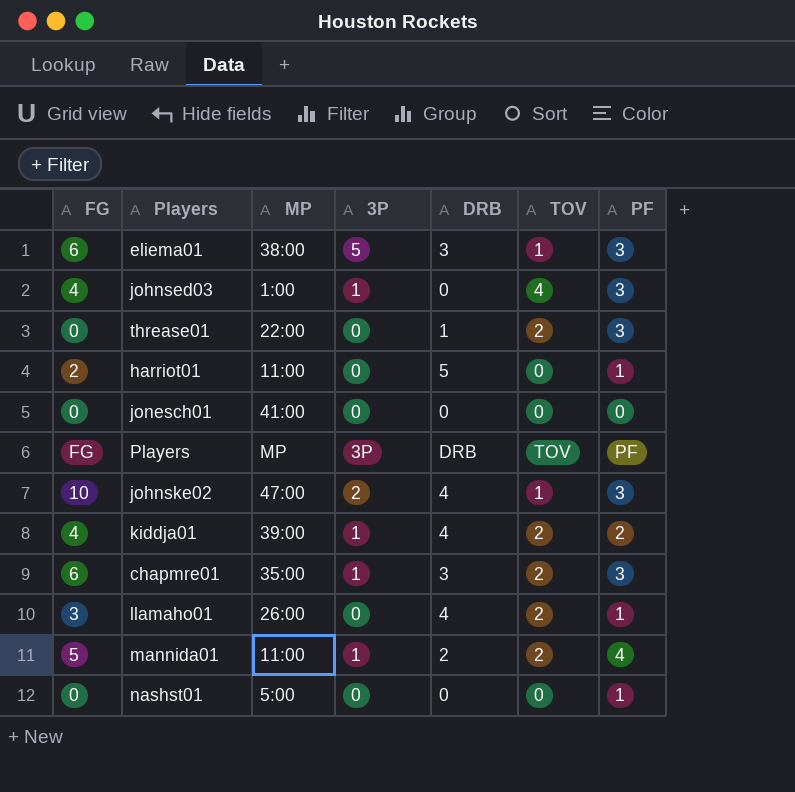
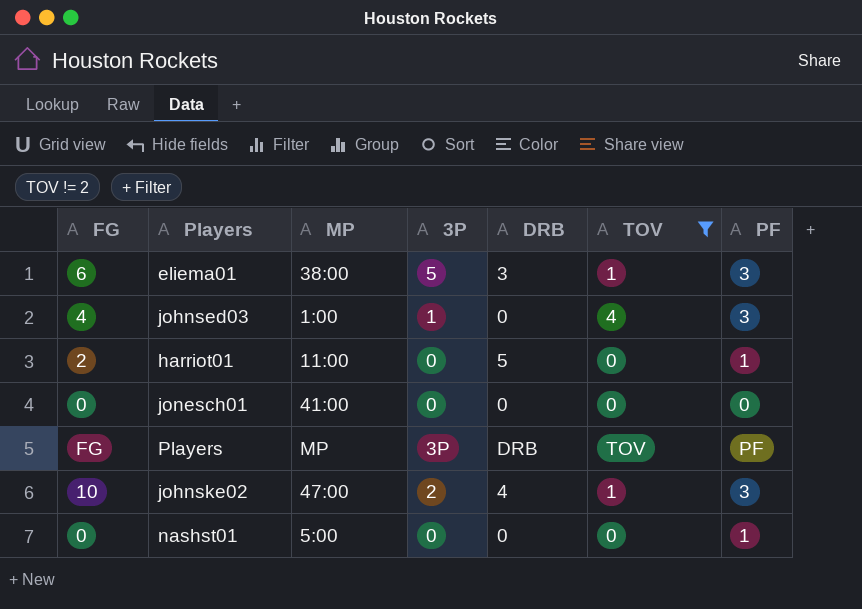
filter: none -> TOV != 2

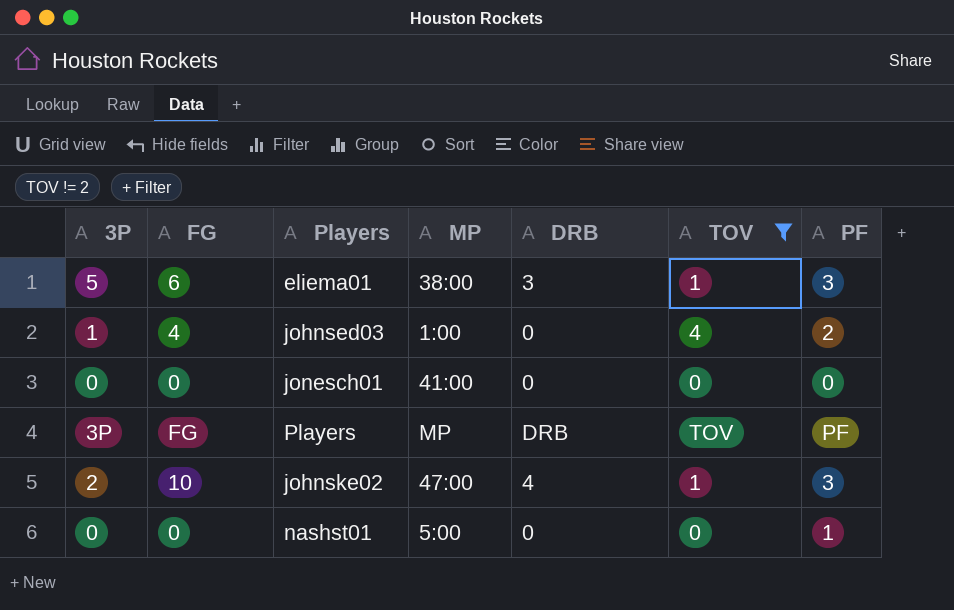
column 3P | position: 4 -> 1
row harriot01: 2 | 11:00 | 0 | 5 | 0 | 1 -> none
johnsed03 | PF: 3 -> 2

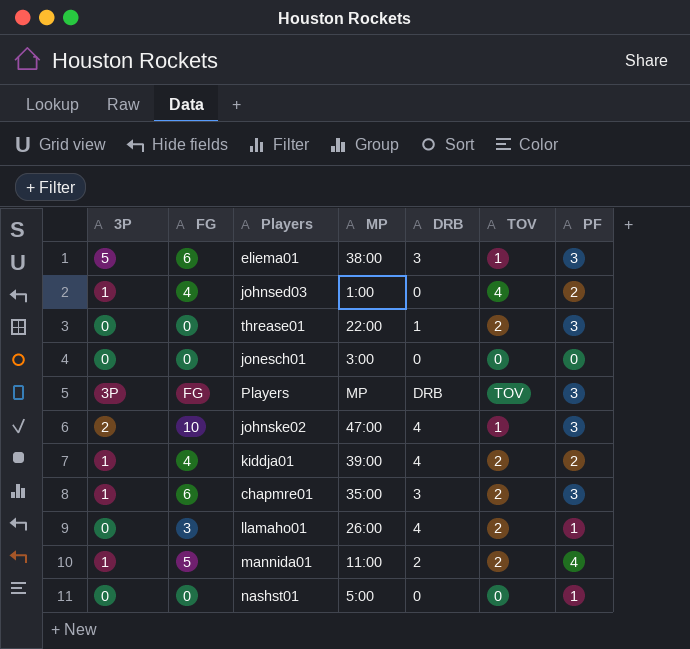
filter: TOV != 2 -> none
jonesch01 | MP: 41:00 -> 3:00
Players | PF: PF -> 3

